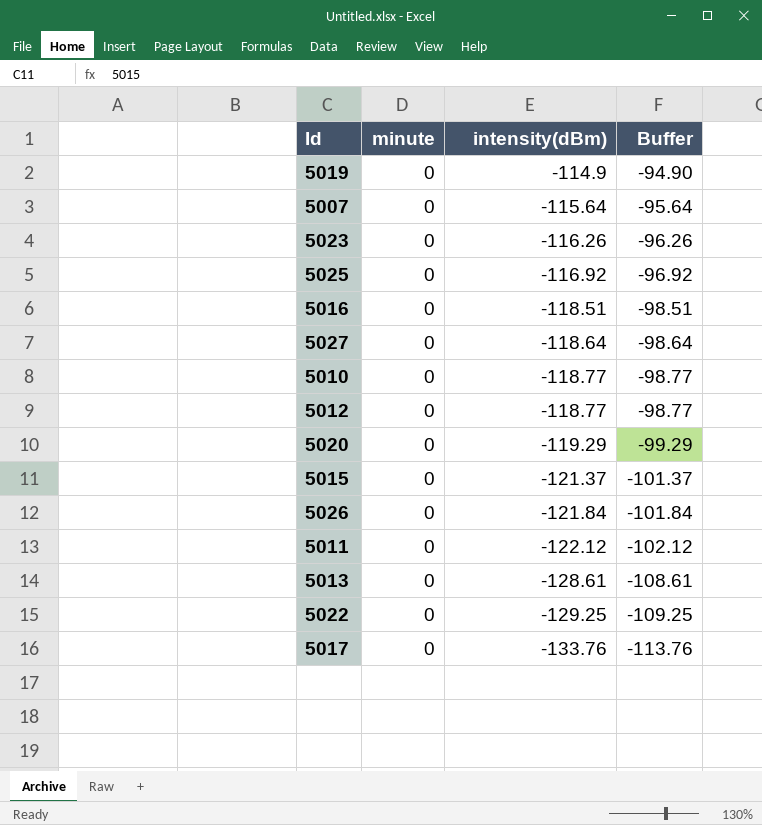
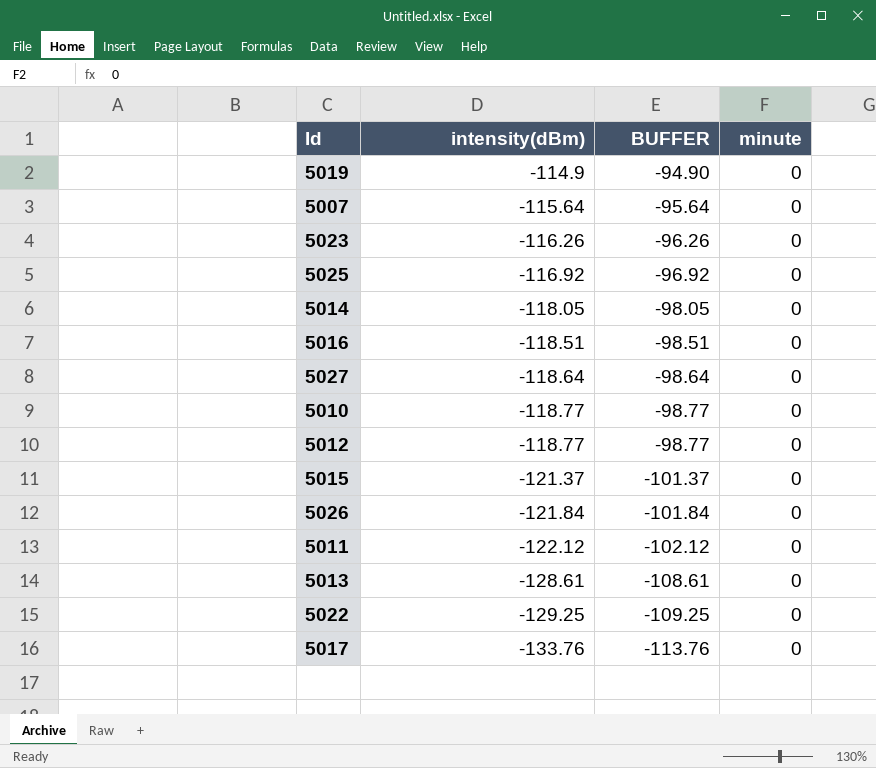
column name: Buffer -> BUFFER
column minute | position: 2 -> 4
row 5020: 0 | -119.29 | -99.29 -> none
row 5014: none -> -118.05 | -98.05 | 0

